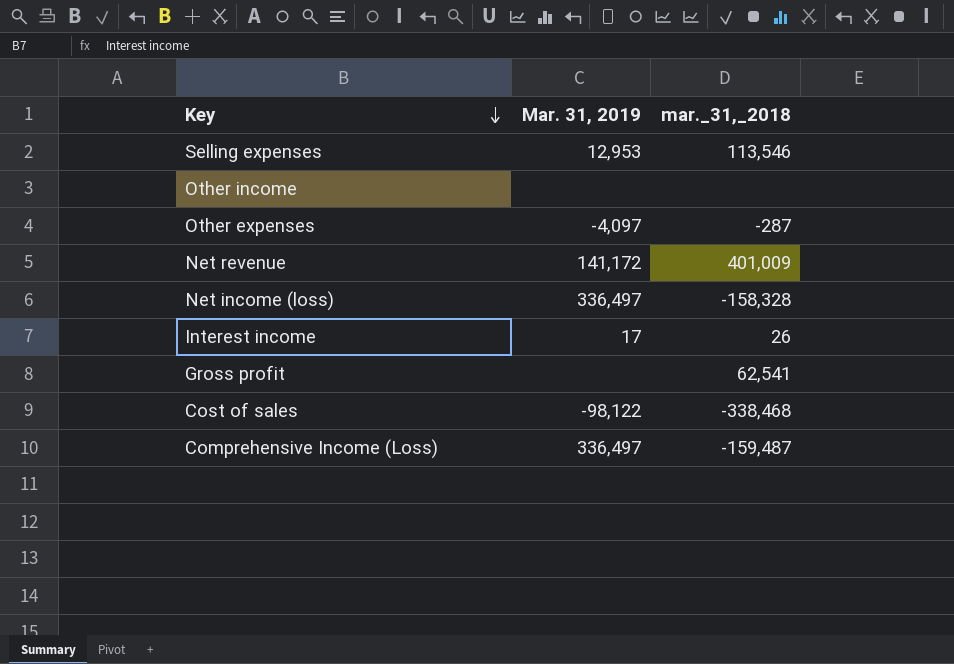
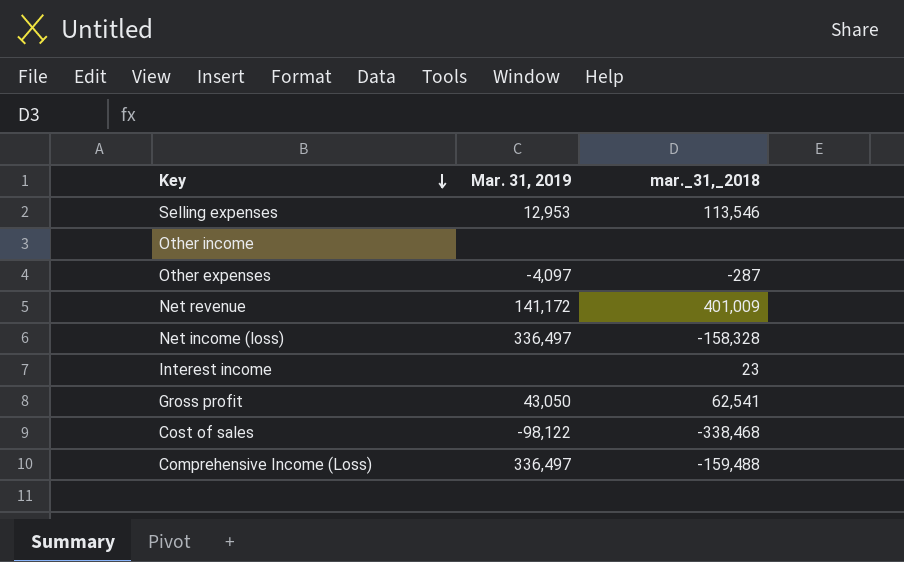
Interest income | Mar. 31, 2019: 17 -> none
Interest income | mar._31,_2018: 26 -> 23
Gross profit | Mar. 31, 2019: none -> 43,050
Comprehensive Income (Loss) | mar._31,_2018: -159,487 -> -159,488

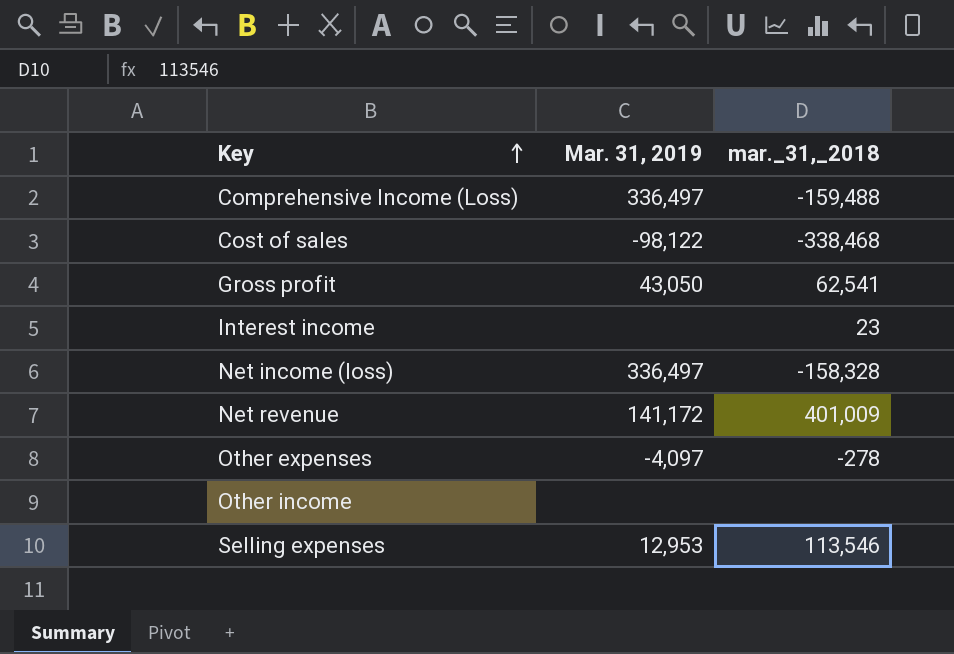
row order: Key descending -> Key ascending
Other expenses | mar._31,_2018: -287 -> -278

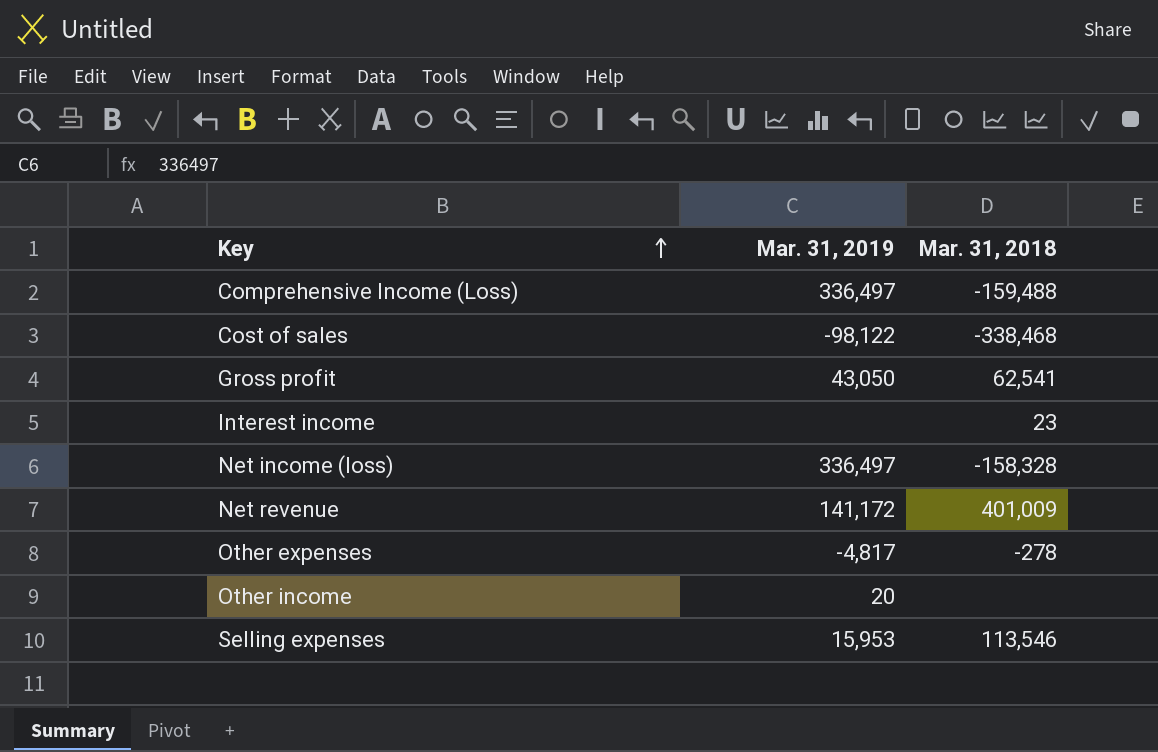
column name: mar._31,_2018 -> Mar. 31, 2018
Other expenses | Mar. 31, 2019: -4,097 -> -4,817
Other income | Mar. 31, 2019: none -> 20
Selling expenses | Mar. 31, 2019: 12,953 -> 15,953

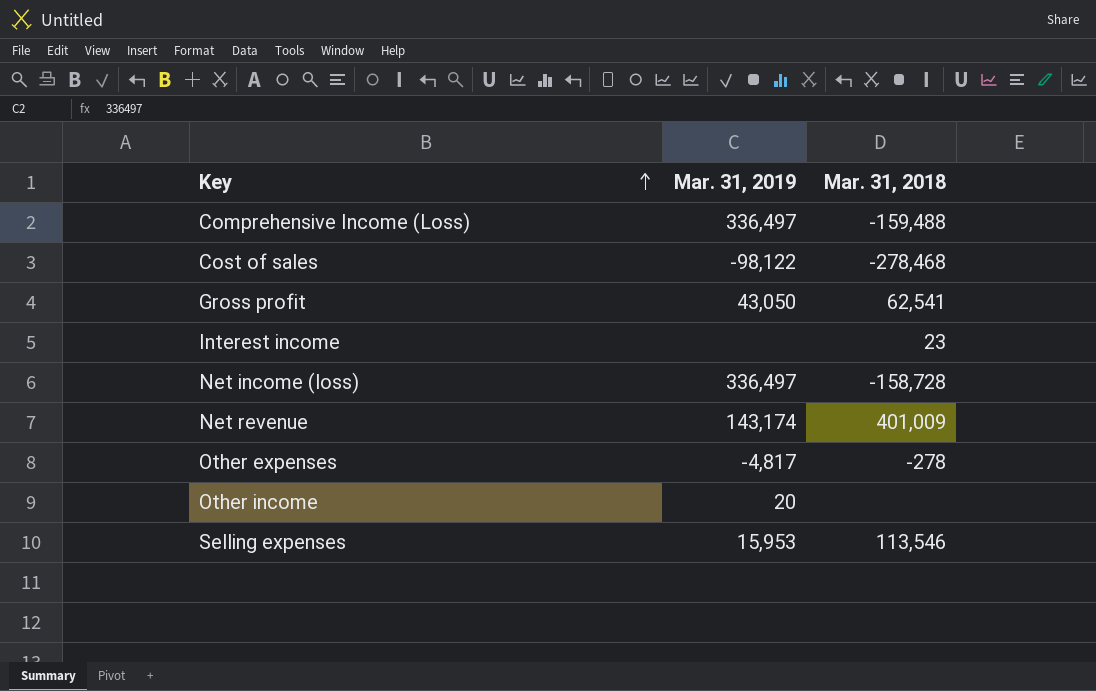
Cost of sales | Mar. 31, 2018: -338,468 -> -278,468
Net income (loss) | Mar. 31, 2018: -158,328 -> -158,728
Net revenue | Mar. 31, 2019: 141,172 -> 143,174

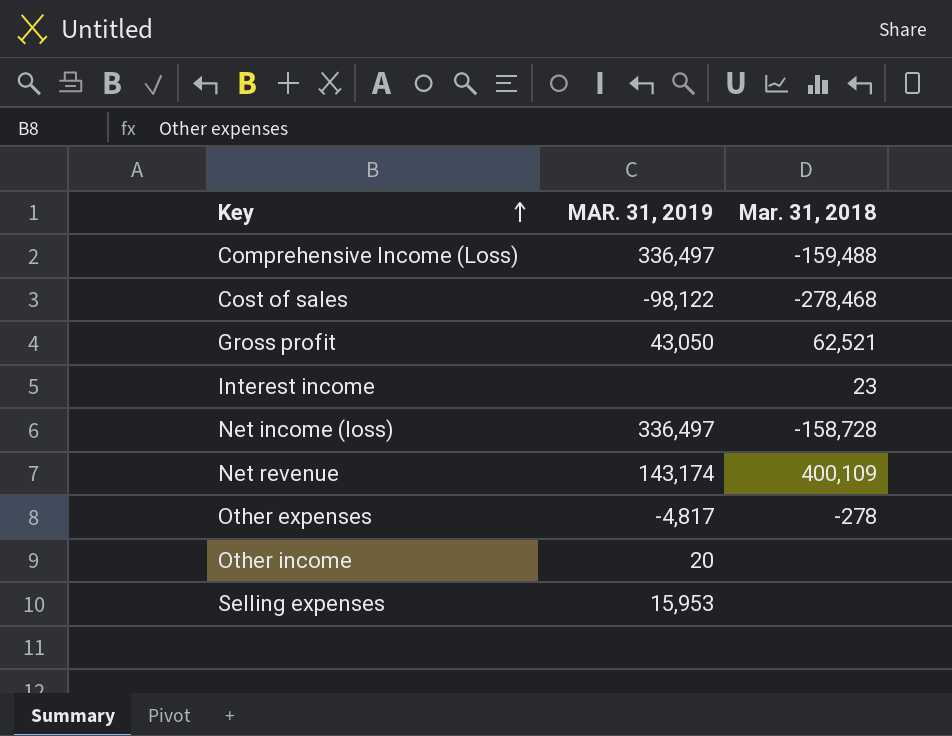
column name: Mar. 31, 2019 -> MAR. 31, 2019
Gross profit | Mar. 31, 2018: 62,541 -> 62,521
Net revenue | Mar. 31, 2018: 401,009 -> 400,109
Selling expenses | Mar. 31, 2018: 113,546 -> none

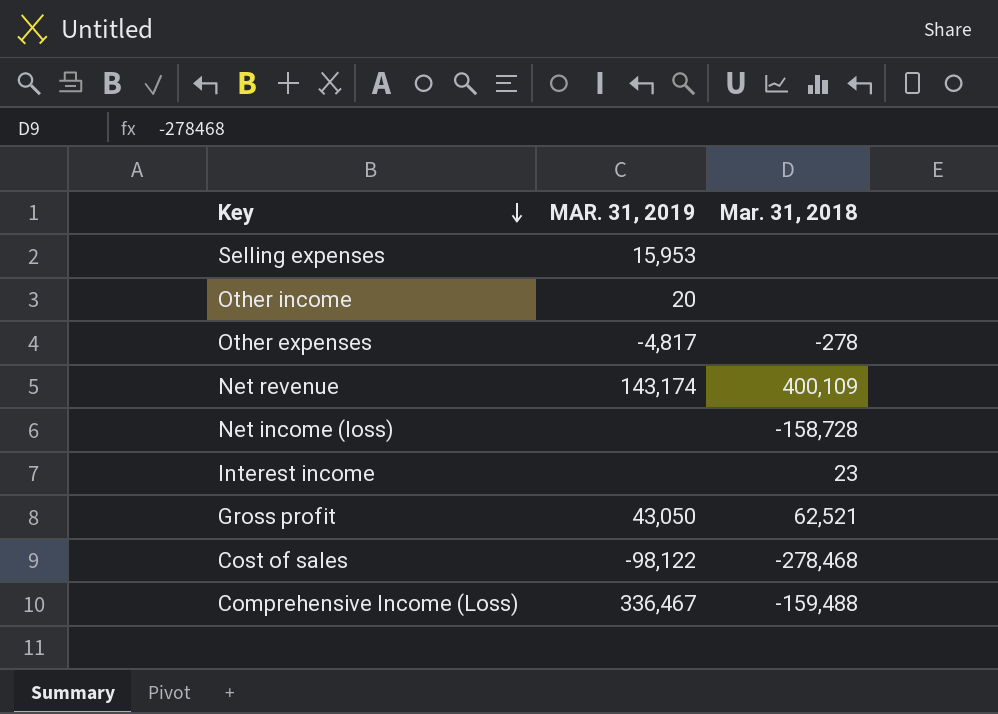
row order: Key ascending -> Key descending
Net income (loss) | MAR. 31, 2019: 336,497 -> none
Comprehensive Income (Loss) | MAR. 31, 2019: 336,497 -> 336,467

